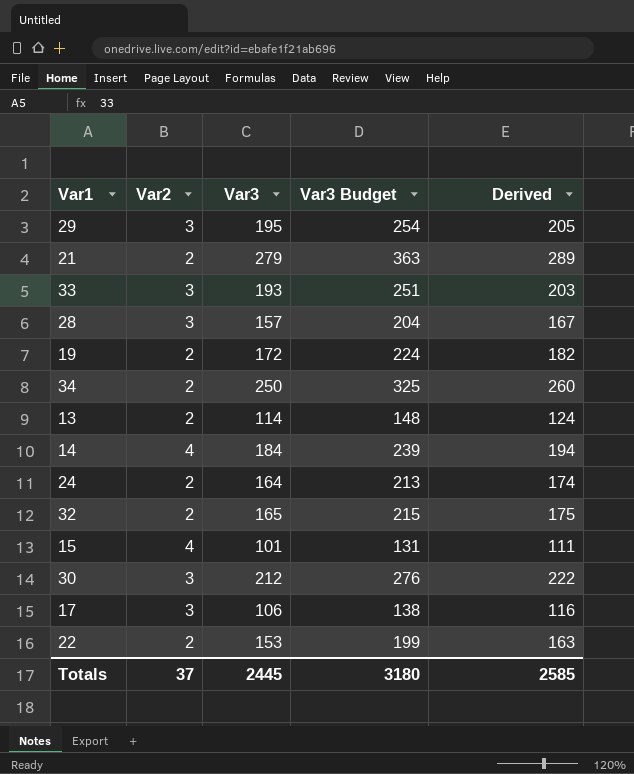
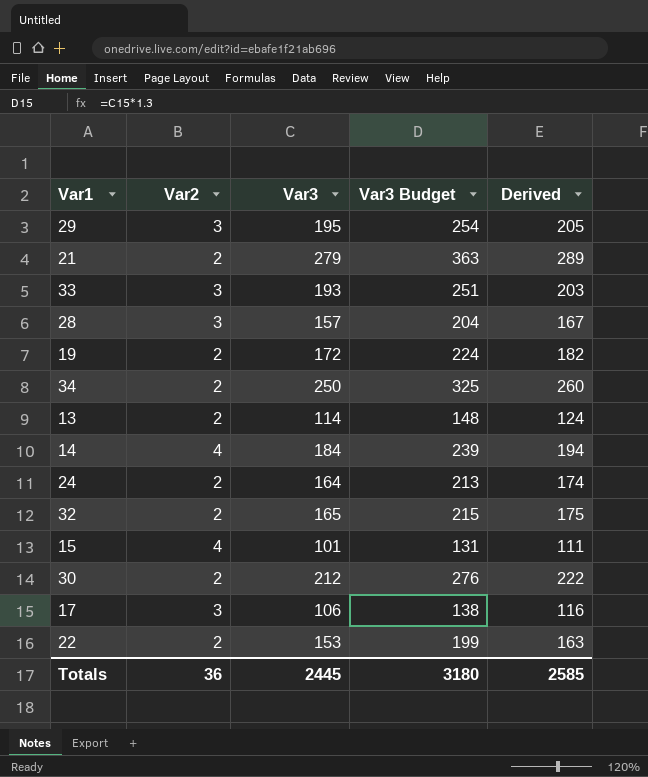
30 | Var2: 3 -> 2
Totals | Var2: 37 -> 36

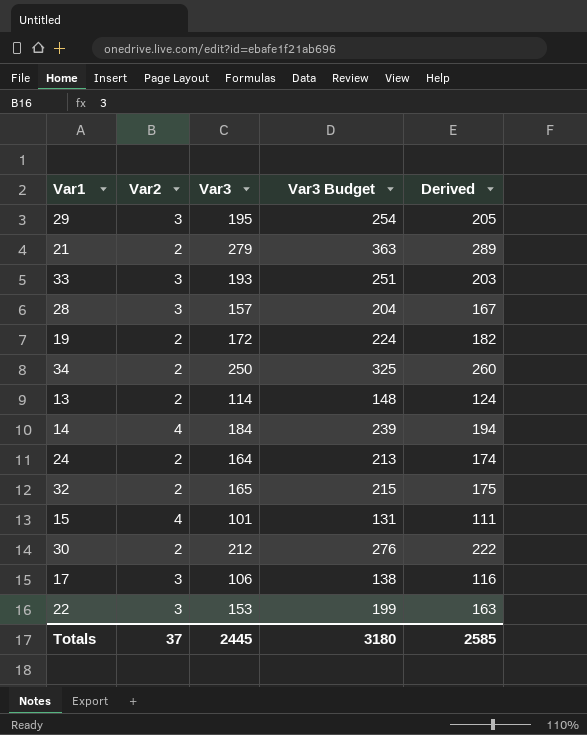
22 | Var2: 2 -> 3
Totals | Var2: 36 -> 37

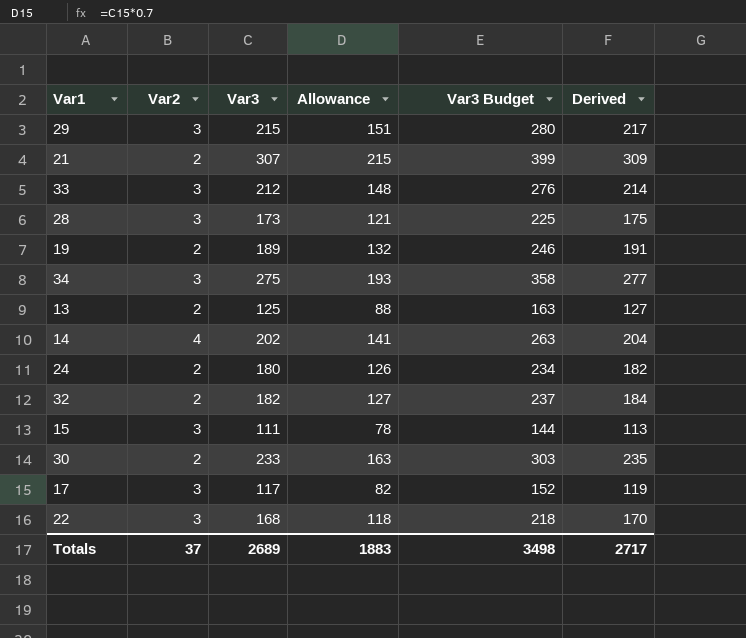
column Allowance | formula: none -> [Var3] * 0.7
column Derived | formula: [Var3] + 10 -> [Var3] + 2
29 | Var3: 195 -> 215
29 | Var3 Budget: 254 -> 280
21 | Var3: 279 -> 307
21 | Var3 Budget: 363 -> 399
33 | Var3: 193 -> 212
33 | Var3 Budget: 251 -> 276
28 | Var3: 157 -> 173
28 | Var3 Budget: 204 -> 225
19 | Var3: 172 -> 189
19 | Var3 Budget: 224 -> 246
34 | Var2: 2 -> 3
34 | Var3: 250 -> 275
34 | Var3 Budget: 325 -> 358
13 | Var3: 114 -> 125
13 | Var3 Budget: 148 -> 163
14 | Var3: 184 -> 202
14 | Var3 Budget: 239 -> 263
24 | Var3: 164 -> 180
24 | Var3 Budget: 213 -> 234
32 | Var3: 165 -> 182
32 | Var3 Budget: 215 -> 237
15 | Var2: 4 -> 3
15 | Var3: 101 -> 111
15 | Var3 Budget: 131 -> 144
30 | Var3: 212 -> 233
30 | Var3 Budget: 276 -> 303
17 | Var3: 106 -> 117
17 | Var3 Budget: 138 -> 152
22 | Var3: 153 -> 168
22 | Var3 Budget: 199 -> 218
Totals | Var3: 2445 -> 2689
Totals | Var3 Budget: 3180 -> 3498
Totals | Derived: 2585 -> 2717

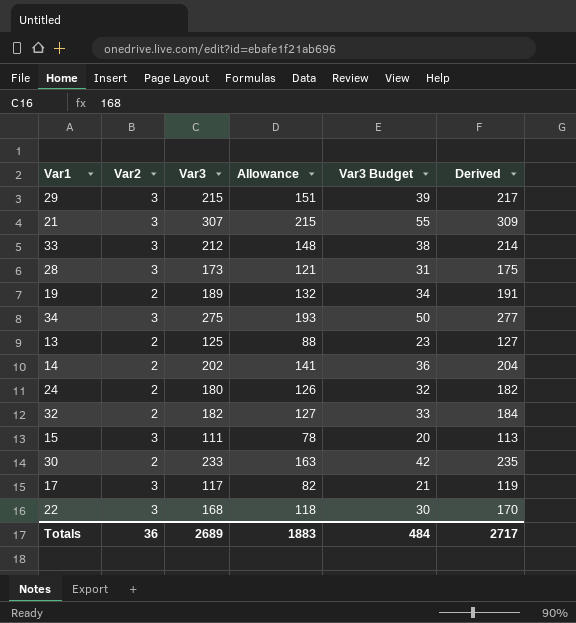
column Var3 Budget | formula: [Var3] * 1.3 -> [Var3] * 0.18
21 | Var2: 2 -> 3
14 | Var2: 4 -> 2
Totals | Var2: 37 -> 36
Totals | Var3 Budget: 3498 -> 484

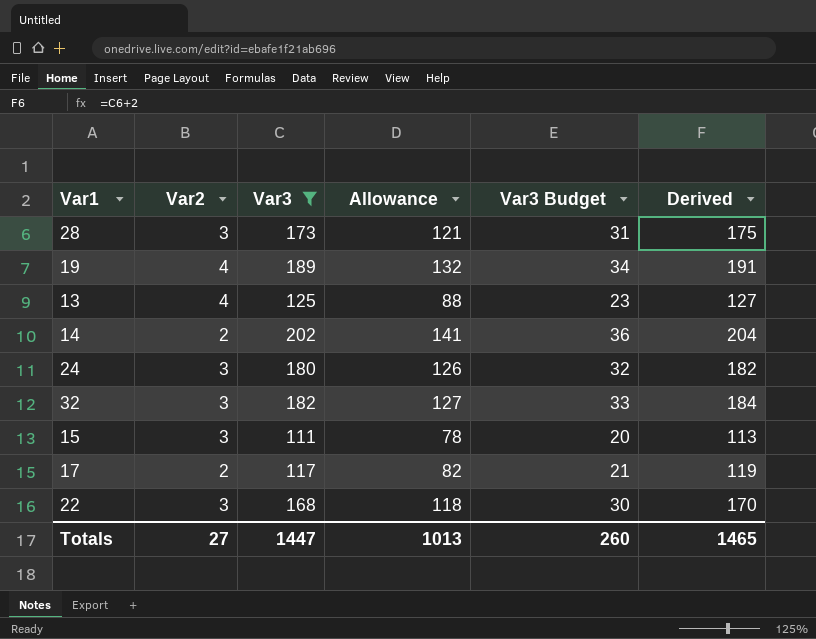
filter: none -> Var3 <= 202
19 | Var2: 2 -> 4
13 | Var2: 2 -> 4
24 | Var2: 2 -> 3
32 | Var2: 2 -> 3
17 | Var2: 3 -> 2
Totals | Var2: 36 -> 27
Totals | Var3: 2689 -> 1447
Totals | Allowance: 1883 -> 1013
Totals | Var3 Budget: 484 -> 260
Totals | Derived: 2717 -> 1465

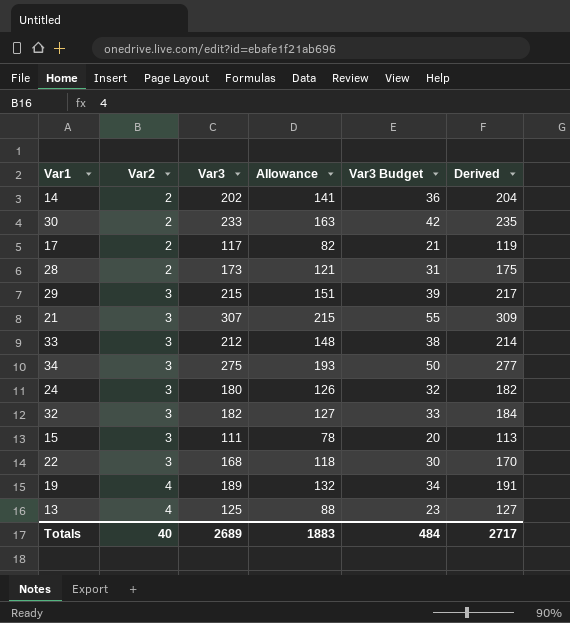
filter: Var3 <= 202 -> none
row order: none -> Var2 ascending
28 | Var2: 3 -> 2
Totals | Var2: 27 -> 40
Totals | Var3: 1447 -> 2689
Totals | Allowance: 1013 -> 1883
Totals | Var3 Budget: 260 -> 484
Totals | Derived: 1465 -> 2717

